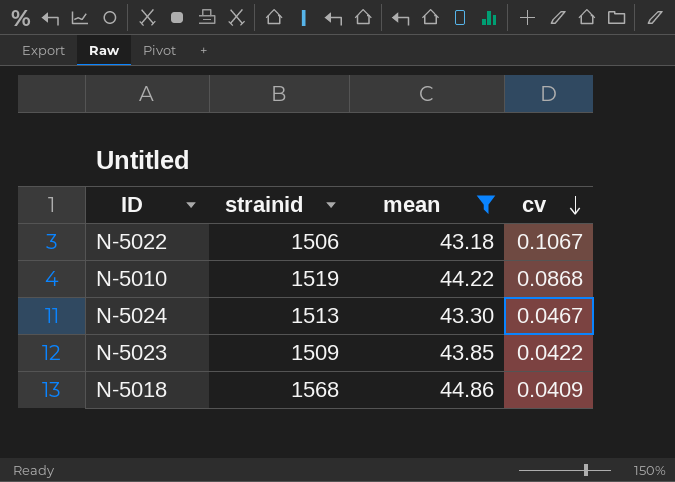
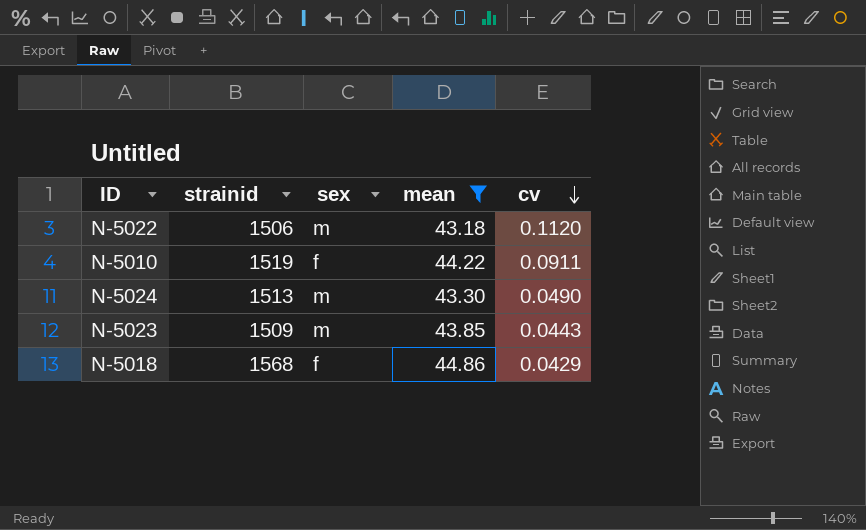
column sex | position: none -> 3
N-5022 | cv: 0.1067 -> 0.1120
N-5010 | cv: 0.0868 -> 0.0911
N-5024 | cv: 0.0467 -> 0.0490
N-5023 | cv: 0.0422 -> 0.0443
N-5018 | cv: 0.0409 -> 0.0429

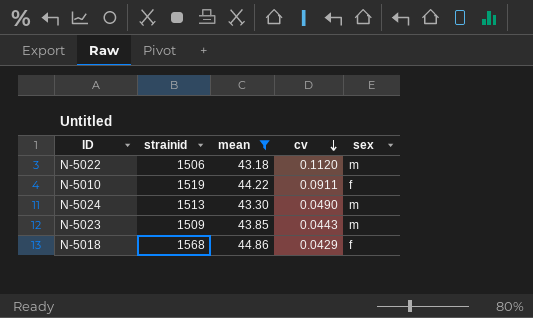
column sex | position: 3 -> 5

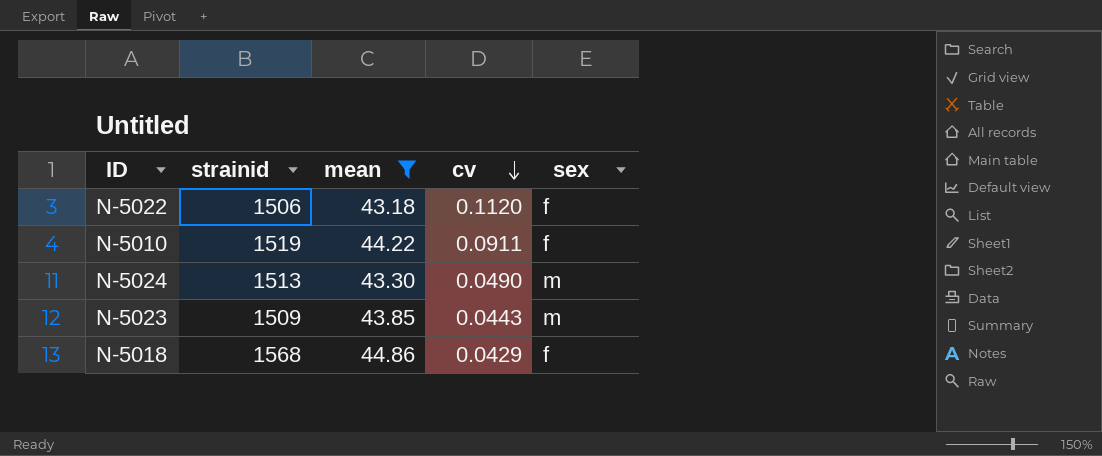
N-5022 | sex: m -> f

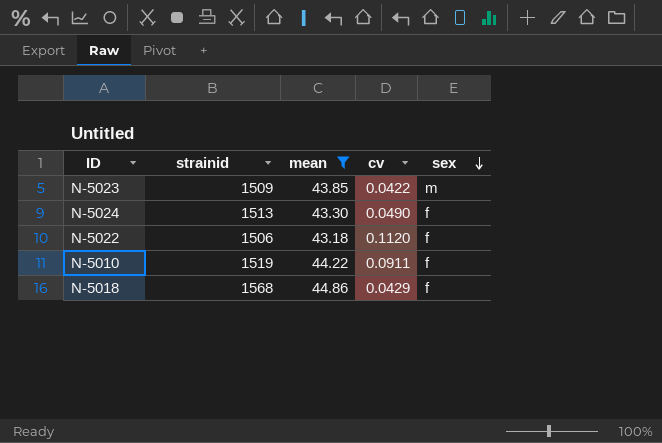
row order: cv descending -> sex descending
N-5023 | cv: 0.0443 -> 0.0422
N-5024 | sex: m -> f

